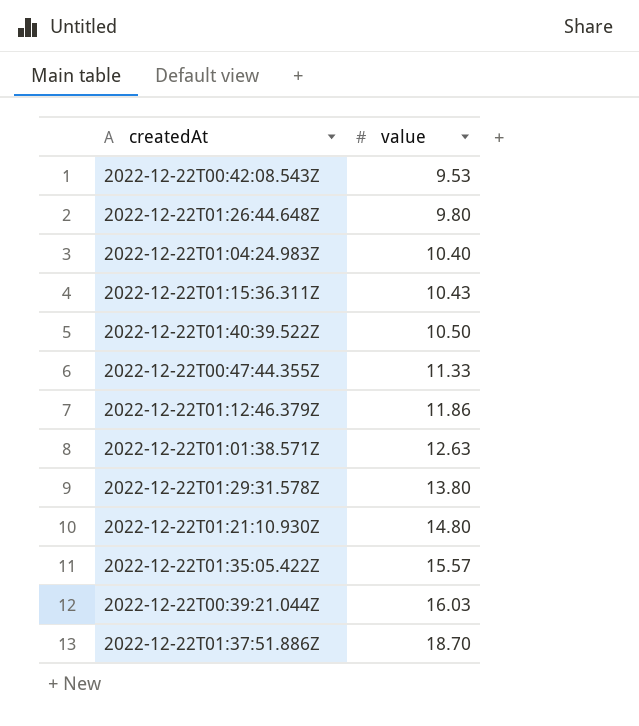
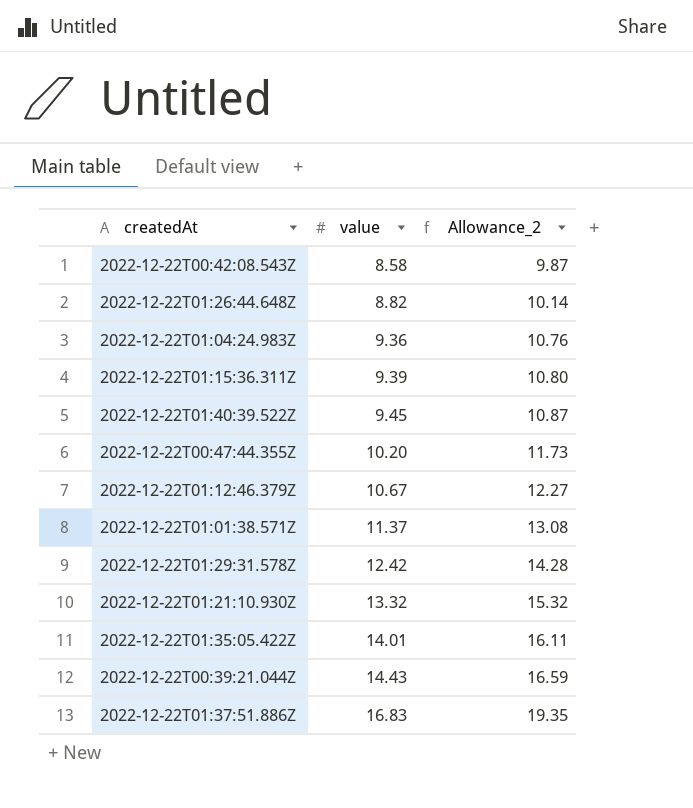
column Allowance_2 | formula: none -> [value] * 1.15
2022-12-22T00:42:08.543Z | value: 9.53 -> 8.58
2022-12-22T01:26:44.648Z | value: 9.80 -> 8.82
2022-12-22T01:04:24.983Z | value: 10.40 -> 9.36
2022-12-22T01:15:36.311Z | value: 10.43 -> 9.39
2022-12-22T01:40:39.522Z | value: 10.50 -> 9.45
2022-12-22T00:47:44.355Z | value: 11.33 -> 10.20
2022-12-22T01:12:46.379Z | value: 11.86 -> 10.67
2022-12-22T01:01:38.571Z | value: 12.63 -> 11.37
2022-12-22T01:29:31.578Z | value: 13.80 -> 12.42
2022-12-22T01:21:10.930Z | value: 14.80 -> 13.32
2022-12-22T01:35:05.422Z | value: 15.57 -> 14.01
2022-12-22T00:39:21.044Z | value: 16.03 -> 14.43
2022-12-22T01:37:51.886Z | value: 18.70 -> 16.83

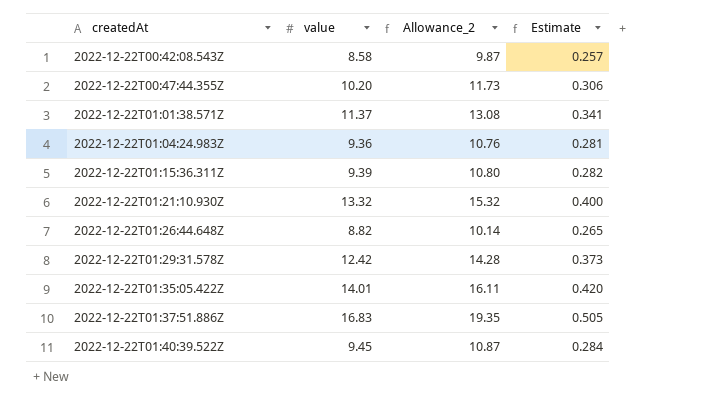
row order: value ascending -> createdAt ascending
column Estimate | formula: none -> [value] * 0.03
row 2022-12-22T01:12:46.379Z: 10.67 | 12.27 -> none
row 2022-12-22T00:39:21.044Z: 14.43 | 16.59 -> none

